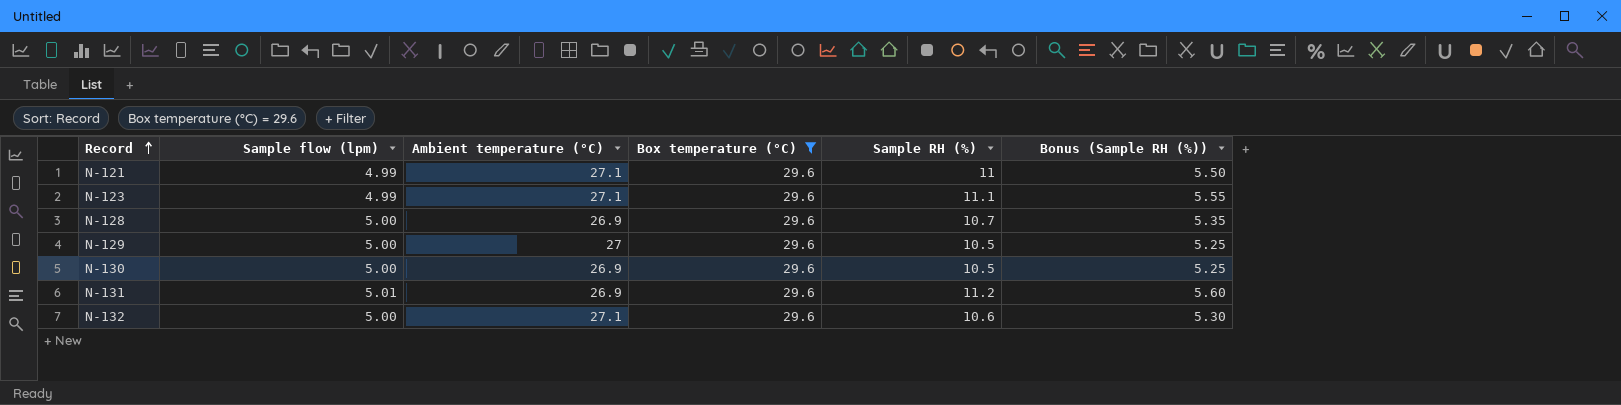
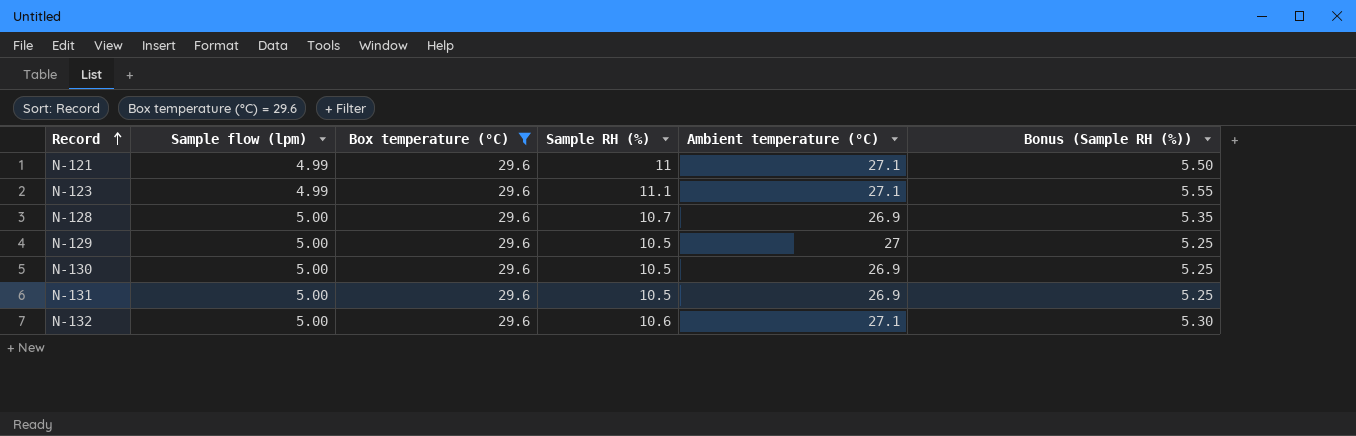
column Ambient temperature (°C) | position: 3 -> 5
N-131 | Sample flow (lpm): 5.01 -> 5.00
N-131 | Sample RH (%): 11.2 -> 10.5
N-131 | Bonus (Sample RH (%)): 5.60 -> 5.25

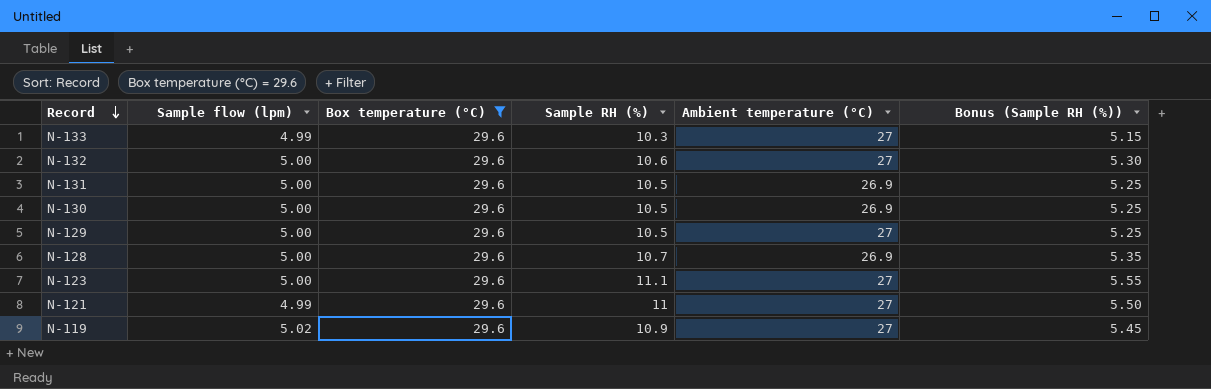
row order: Record ascending -> Record descending
row N-133: none -> 4.99 | 29.6 | 10.3 | 27 | 5.15
N-132 | Ambient temperature (°C): 27.1 -> 27
N-123 | Sample flow (lpm): 4.99 -> 5.00
N-123 | Ambient temperature (°C): 27.1 -> 27
N-121 | Ambient temperature (°C): 27.1 -> 27
row N-119: none -> 5.02 | 29.6 | 10.9 | 27 | 5.45

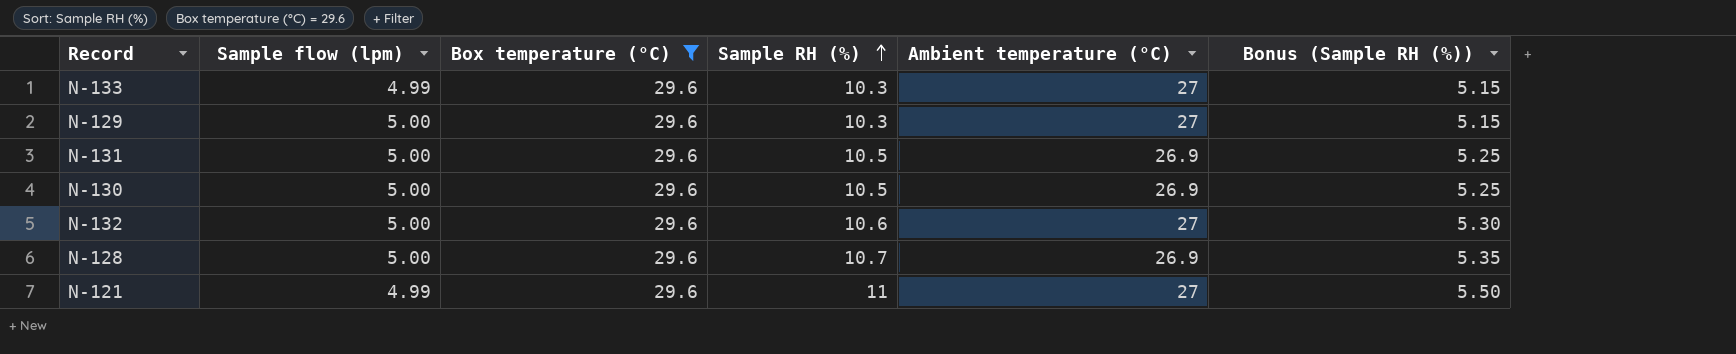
row order: Record descending -> Sample RH (%) ascending
row N-123: 5.00 | 29.6 | 11.1 | 27 | 5.55 -> none
row N-119: 5.02 | 29.6 | 10.9 | 27 | 5.45 -> none
N-129 | Sample RH (%): 10.5 -> 10.3
N-129 | Bonus (Sample RH (%)): 5.25 -> 5.15

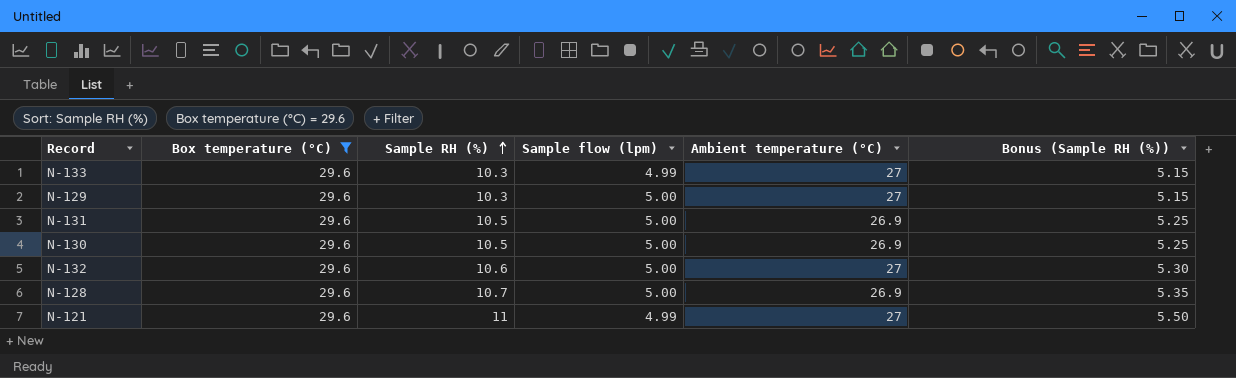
column Sample flow (lpm) | position: 2 -> 4

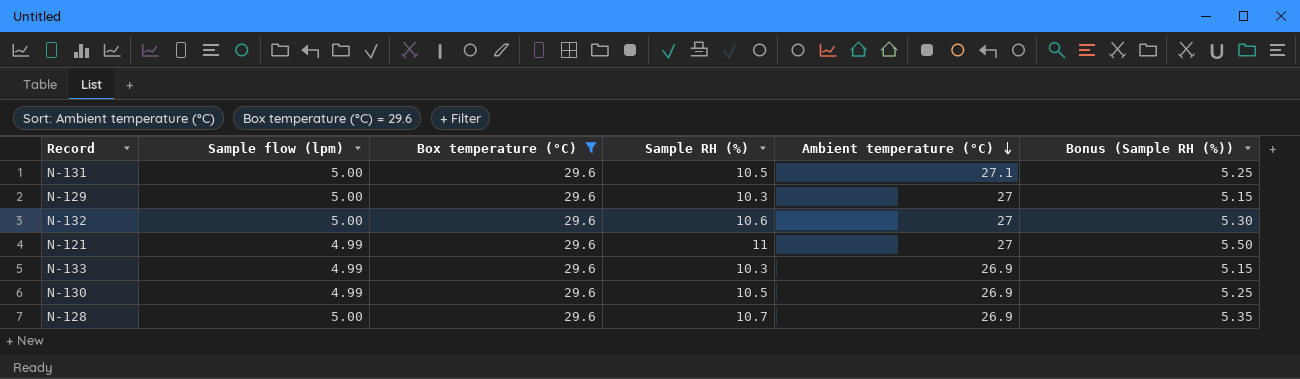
row order: Sample RH (%) ascending -> Ambient temperature (°C) descending
column Sample flow (lpm) | position: 4 -> 2
N-131 | Ambient temperature (°C): 26.9 -> 27.1
N-133 | Ambient temperature (°C): 27 -> 26.9
N-130 | Sample flow (lpm): 5.00 -> 4.99

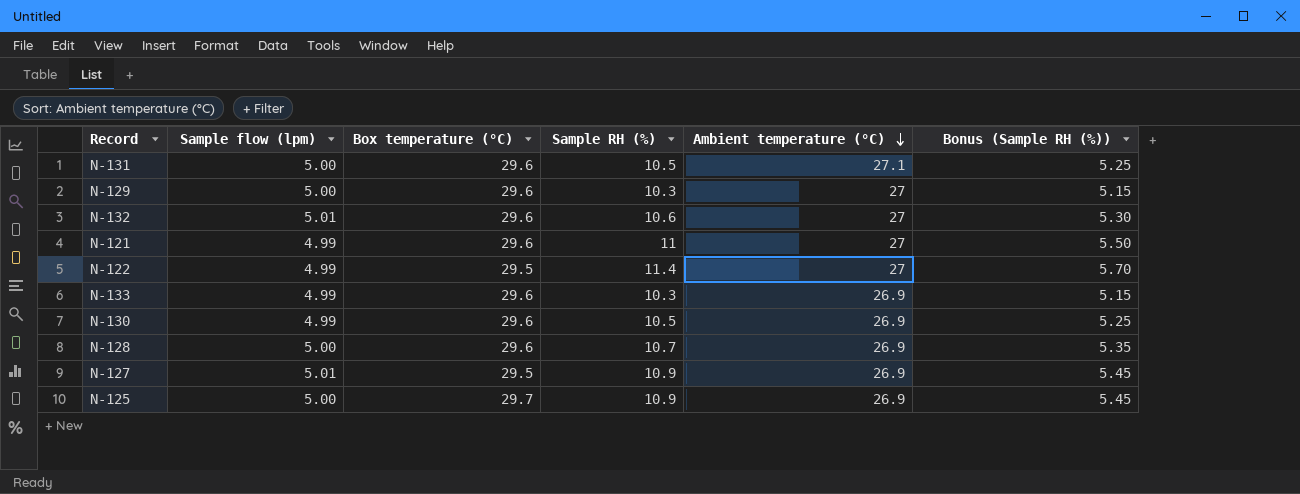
filter: Box temperature (°C) = 29.6 -> none
N-132 | Sample flow (lpm): 5.00 -> 5.01

